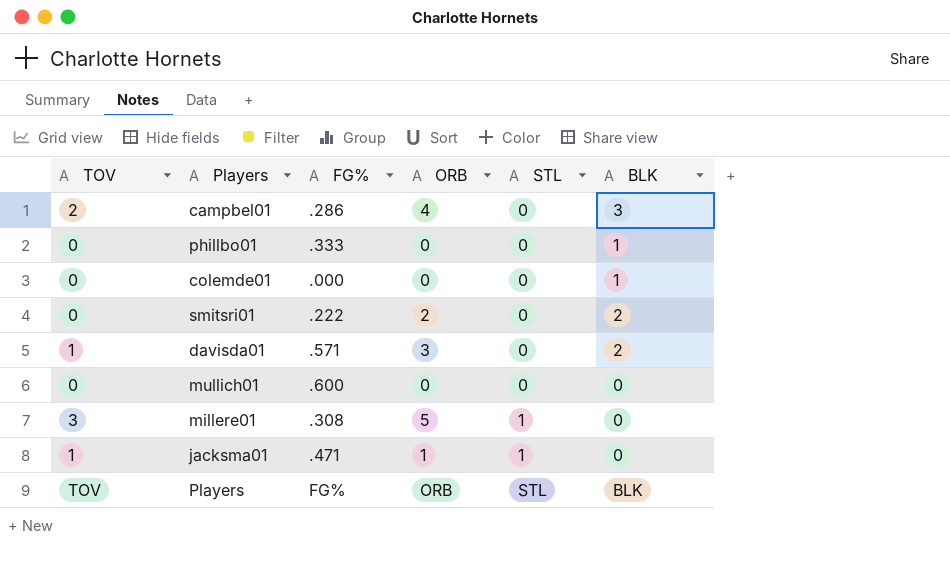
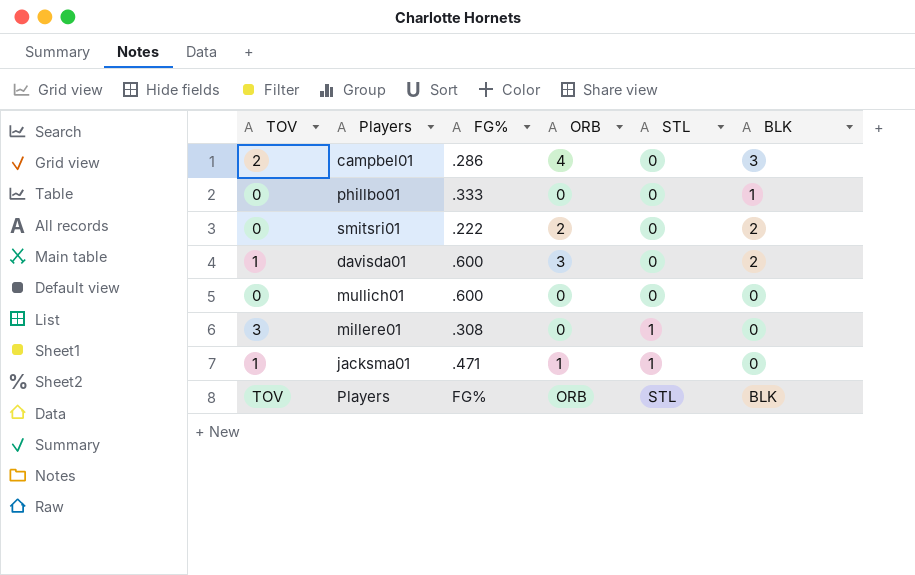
row colemde01: 0 | .000 | 0 | 0 | 1 -> none
davisda01 | FG%: .571 -> .600
millere01 | ORB: 5 -> 0

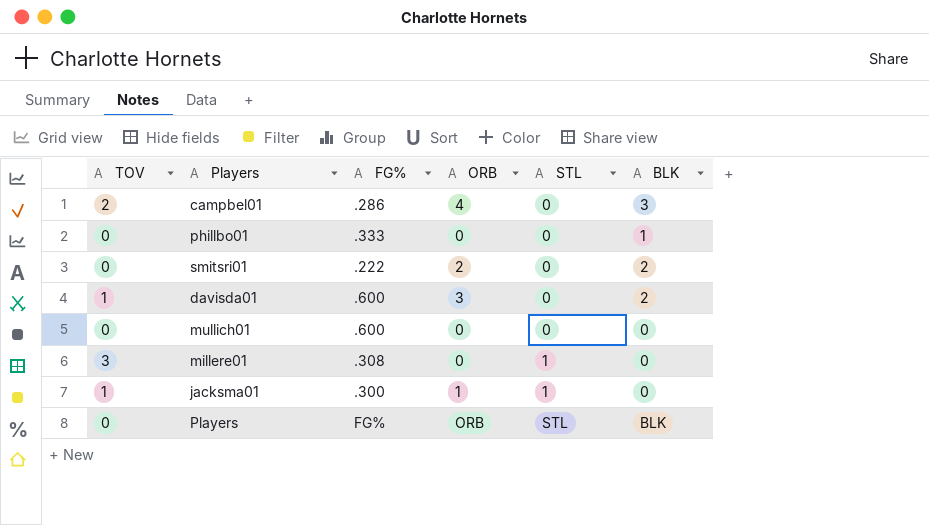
jacksma01 | FG%: .471 -> .300
Players | TOV: TOV -> 0

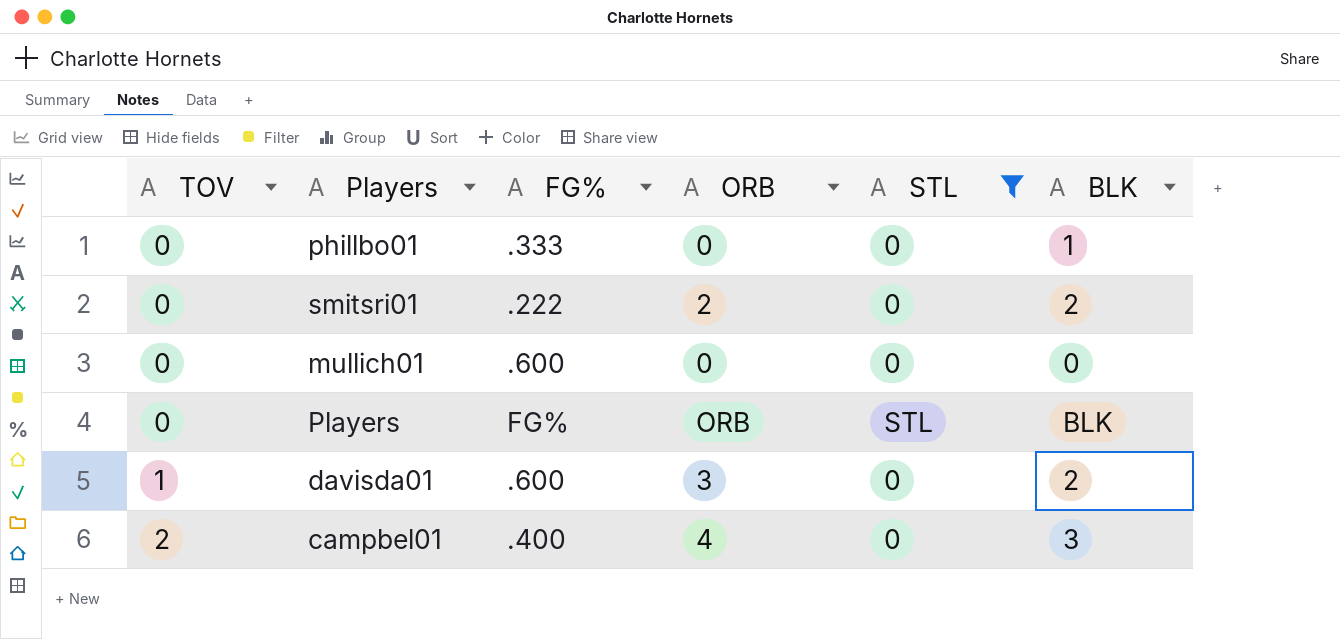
filter: none -> STL != 1
row order: STL ascending -> TOV ascending
campbel01 | FG%: .286 -> .400

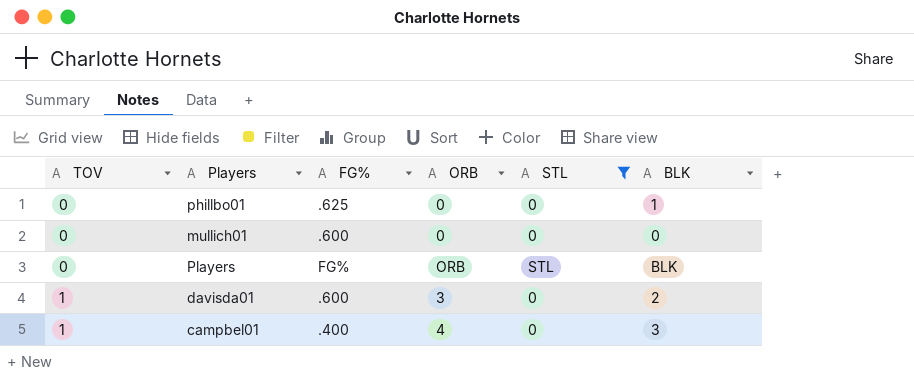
row smitsri01: 0 | .222 | 2 | 0 | 2 -> none
phillbo01 | FG%: .333 -> .625
campbel01 | TOV: 2 -> 1

